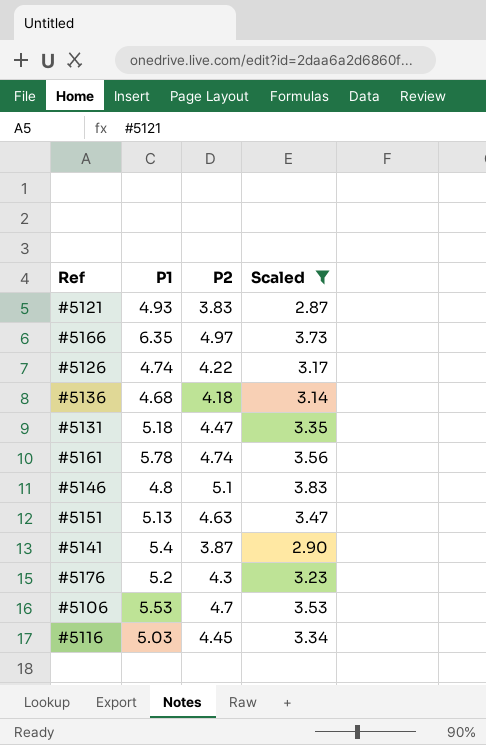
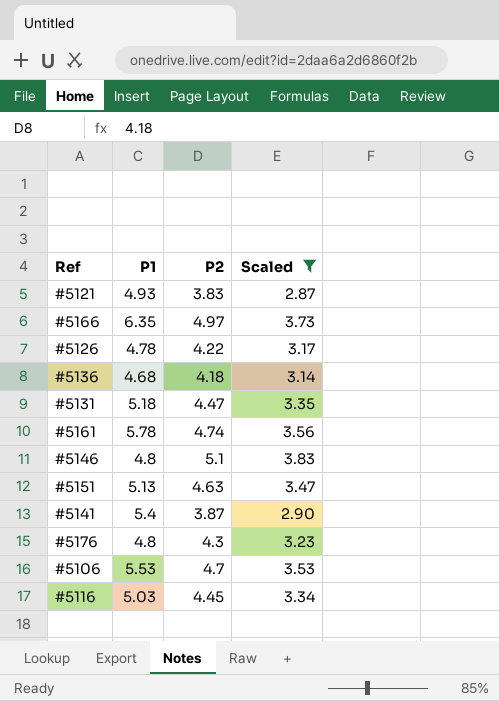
#5126 | P1: 4.74 -> 4.78
#5176 | P1: 5.2 -> 4.8

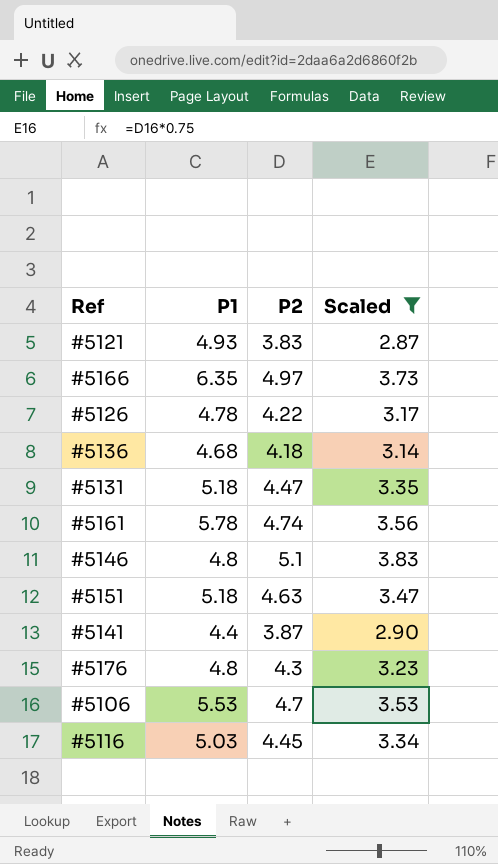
#5151 | P1: 5.13 -> 5.18
#5141 | P1: 5.4 -> 4.4

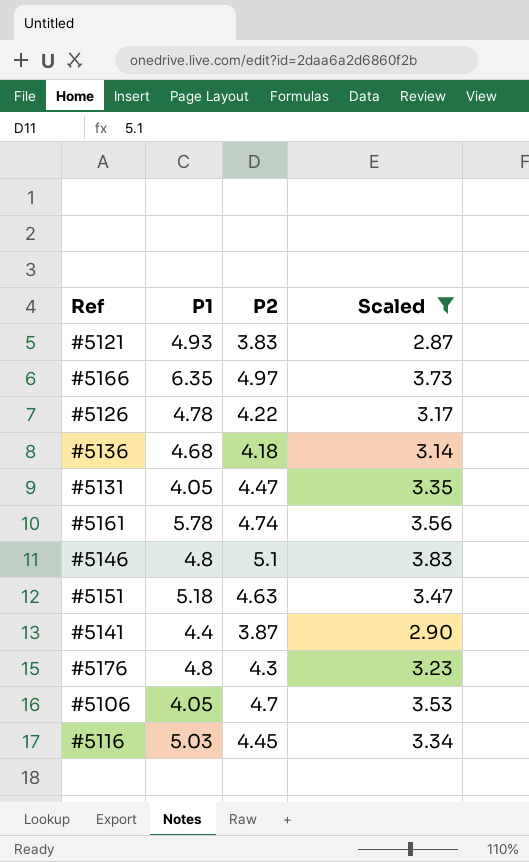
#5131 | P1: 5.18 -> 4.05
#5106 | P1: 5.53 -> 4.05

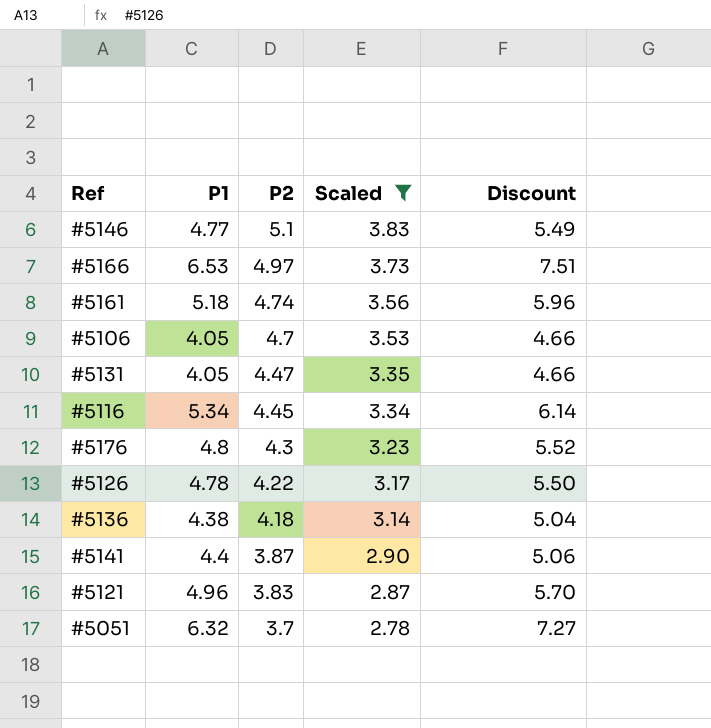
row order: none -> P2 descending
column Discount | formula: none -> [P1] * 1.15
row #5151: 5.18 | 4.63 | 3.47 -> none
#5146 | P1: 4.8 -> 4.77
#5166 | P1: 6.35 -> 6.53
#5161 | P1: 5.78 -> 5.18
#5116 | P1: 5.03 -> 5.34
#5136 | P1: 4.68 -> 4.38
#5121 | P1: 4.93 -> 4.96
row #5051: none -> 6.32 | 3.7 | 2.78 | 7.27

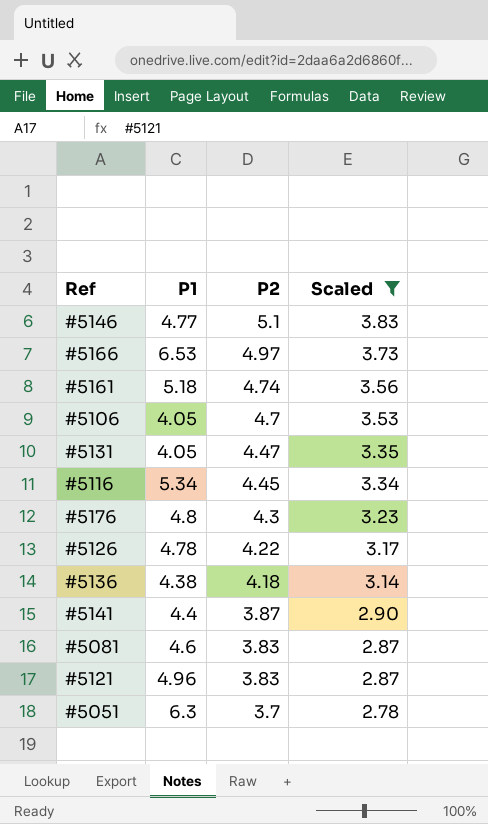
column Discount | formula: [P1] * 1.15 -> none
row #5081: none -> 4.6 | 3.83 | 2.87
#5051 | P1: 6.32 -> 6.3

